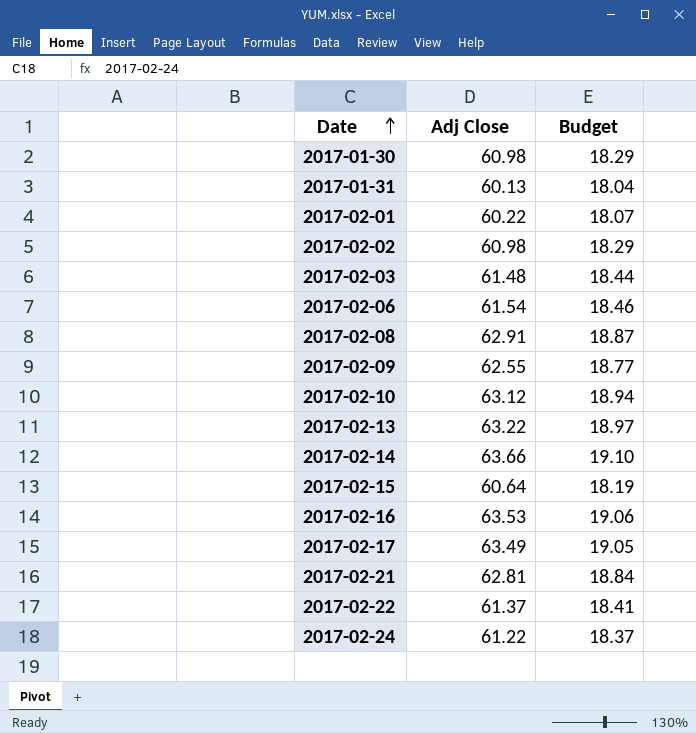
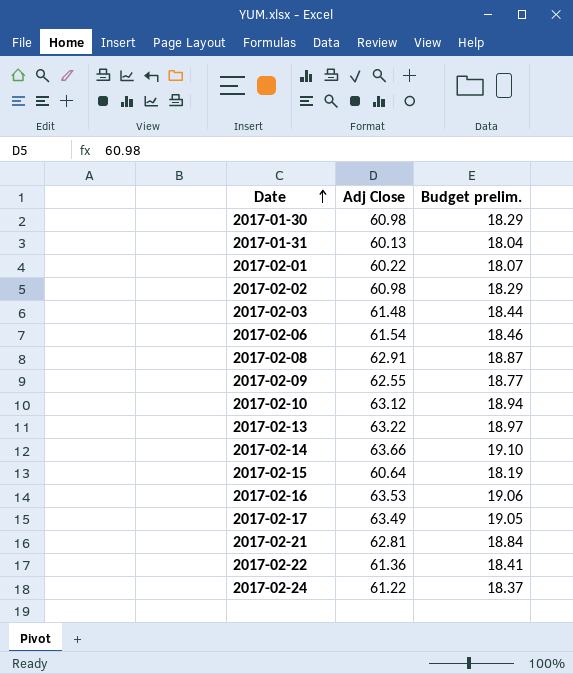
column name: Budget -> Budget prelim.
2017-02-22 | Adj Close: 61.37 -> 61.36

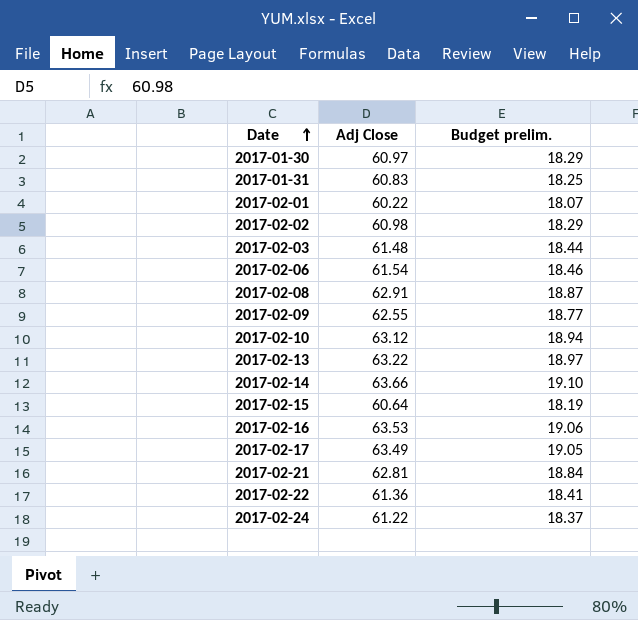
2017-01-30 | Adj Close: 60.98 -> 60.97
2017-01-31 | Adj Close: 60.13 -> 60.83
2017-01-31 | Budget prelim.: 18.04 -> 18.25

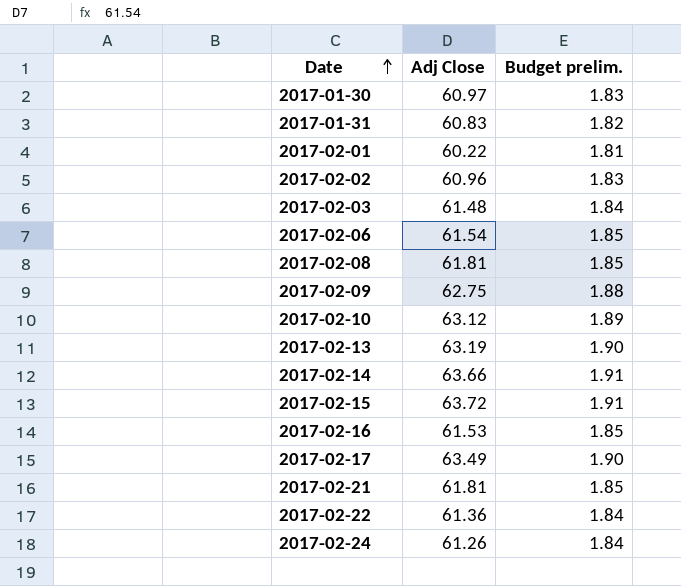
column Budget prelim. | formula: [Adj Close] * 0.3 -> [Adj Close] * 0.03
2017-02-02 | Adj Close: 60.98 -> 60.96
2017-02-08 | Adj Close: 62.91 -> 61.81
2017-02-09 | Adj Close: 62.55 -> 62.75
2017-02-13 | Adj Close: 63.22 -> 63.19
2017-02-15 | Adj Close: 60.64 -> 63.72
2017-02-16 | Adj Close: 63.53 -> 61.53
2017-02-21 | Adj Close: 62.81 -> 61.81
2017-02-24 | Adj Close: 61.22 -> 61.26

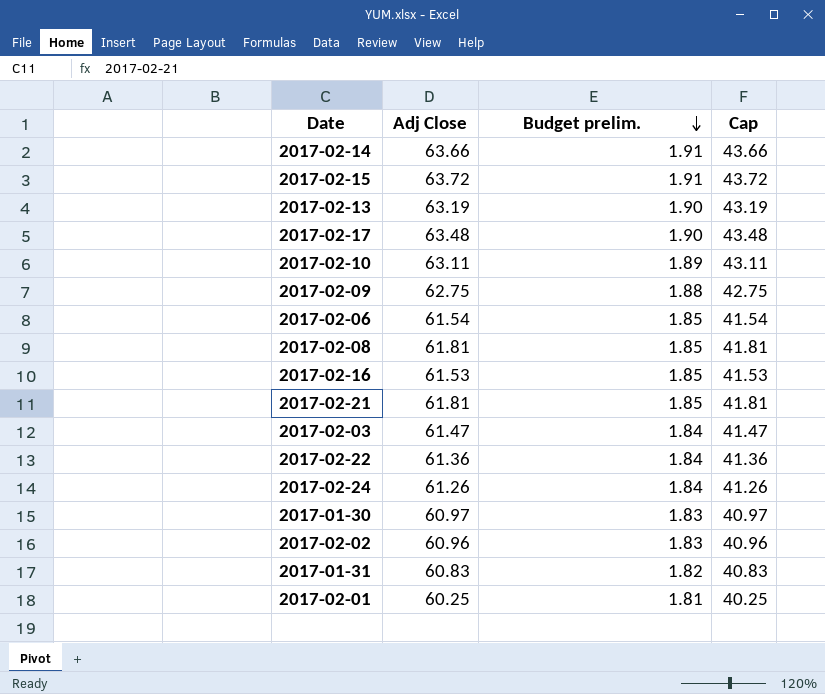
row order: Date ascending -> Budget prelim. descending
column Cap | formula: none -> [Adj Close] - 20
2017-02-17 | Adj Close: 63.49 -> 63.48
2017-02-10 | Adj Close: 63.12 -> 63.11
2017-02-03 | Adj Close: 61.48 -> 61.47
2017-02-01 | Adj Close: 60.22 -> 60.25

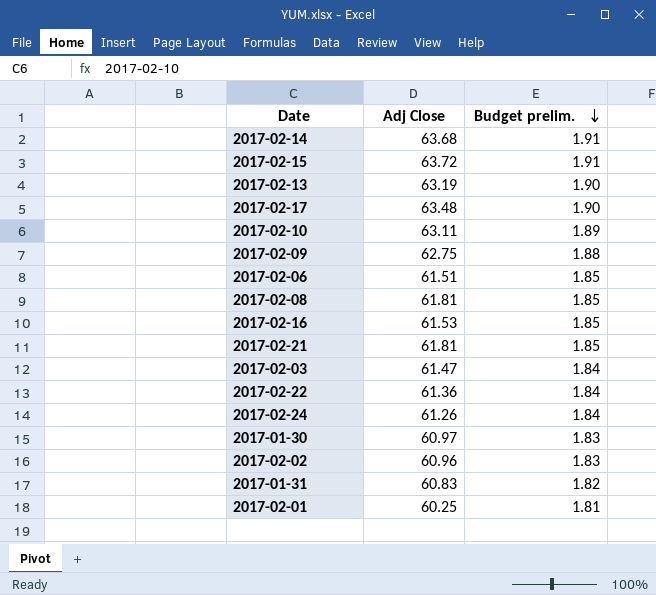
column Cap | formula: [Adj Close] - 20 -> none
2017-02-14 | Adj Close: 63.66 -> 63.68
2017-02-06 | Adj Close: 61.54 -> 61.51

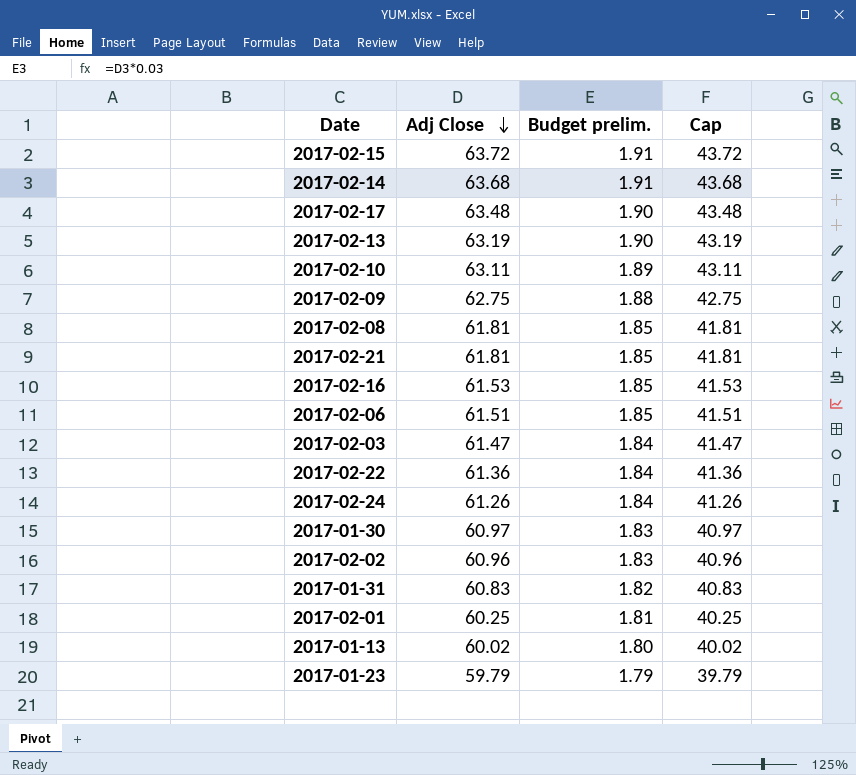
row order: Budget prelim. descending -> Adj Close descending
column Cap | formula: none -> [Adj Close] - 20
row 2017-01-13: none -> 60.02 | 1.80 | 40.02
row 2017-01-23: none -> 59.79 | 1.79 | 39.79

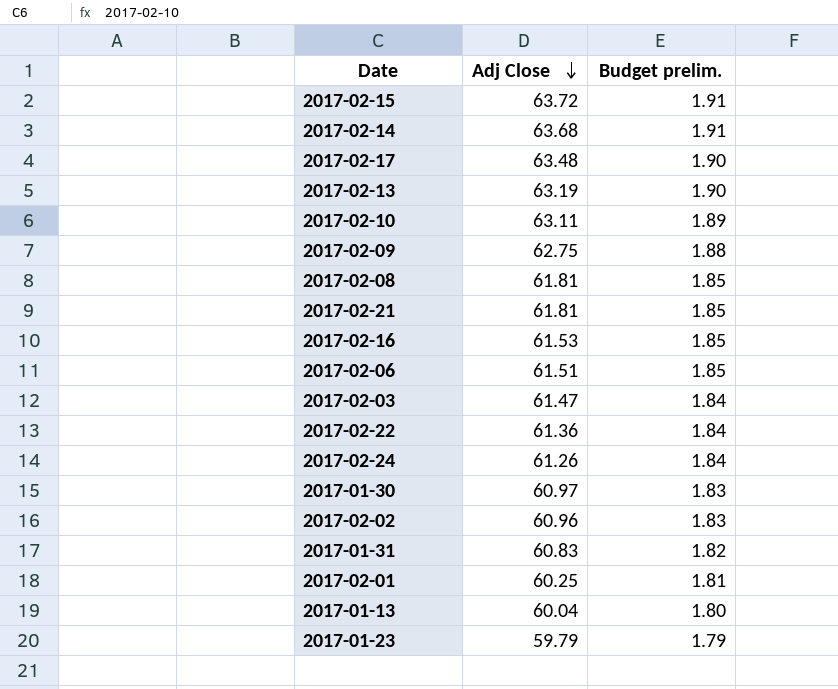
column Cap | formula: [Adj Close] - 20 -> none
2017-01-13 | Adj Close: 60.02 -> 60.04

